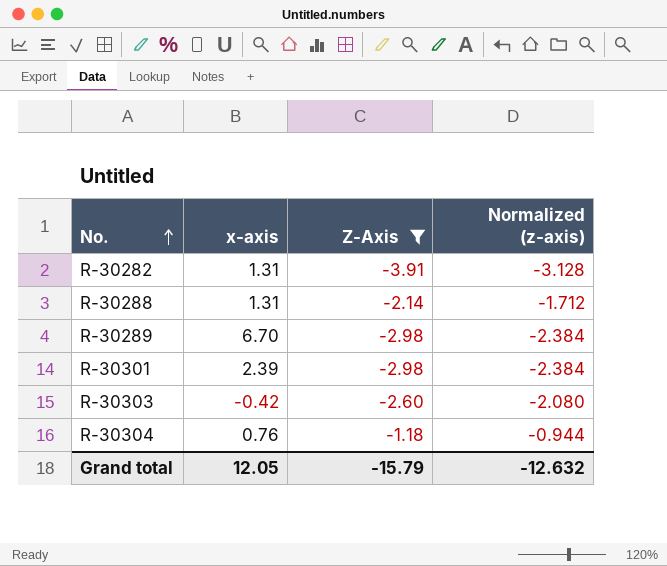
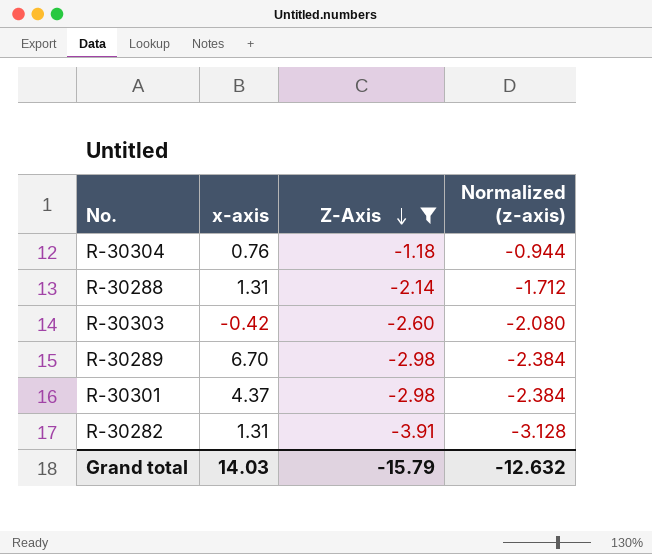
row order: No. ascending -> Z-Axis descending
R-30301 | x-axis: 2.39 -> 4.37
Grand total | x-axis: 12.05 -> 14.03

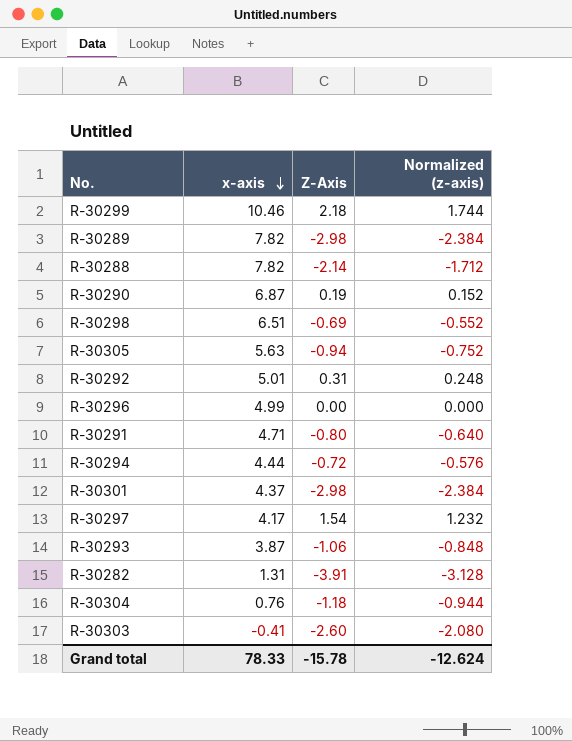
filter: Z-Axis <= -1.18 -> none
row order: Z-Axis descending -> x-axis descending
R-30289 | x-axis: 6.70 -> 7.82
R-30288 | x-axis: 1.31 -> 7.82
R-30303 | x-axis: -0.42 -> -0.41
Grand total | x-axis: 14.03 -> 78.33
Grand total | Z-Axis: -15.79 -> -15.78
Grand total | Normalized (z-axis): -12.632 -> -12.624

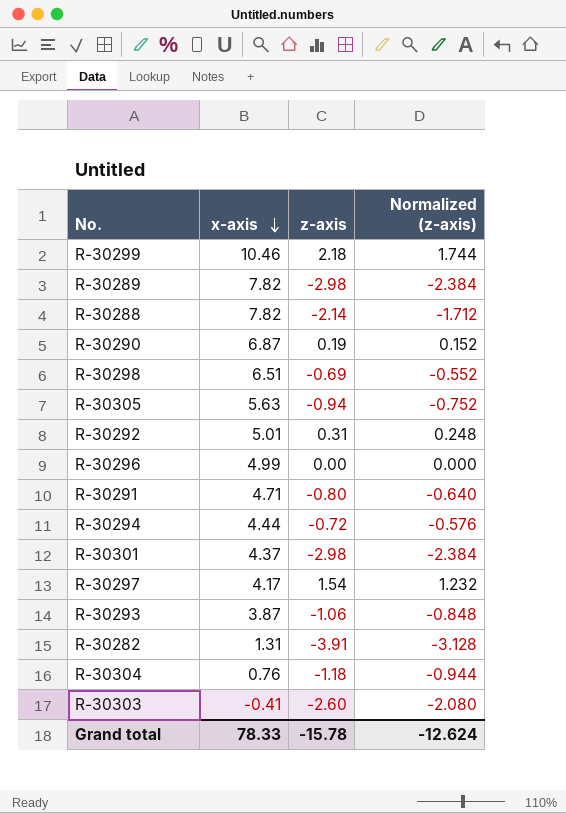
column name: Z-Axis -> z-axis

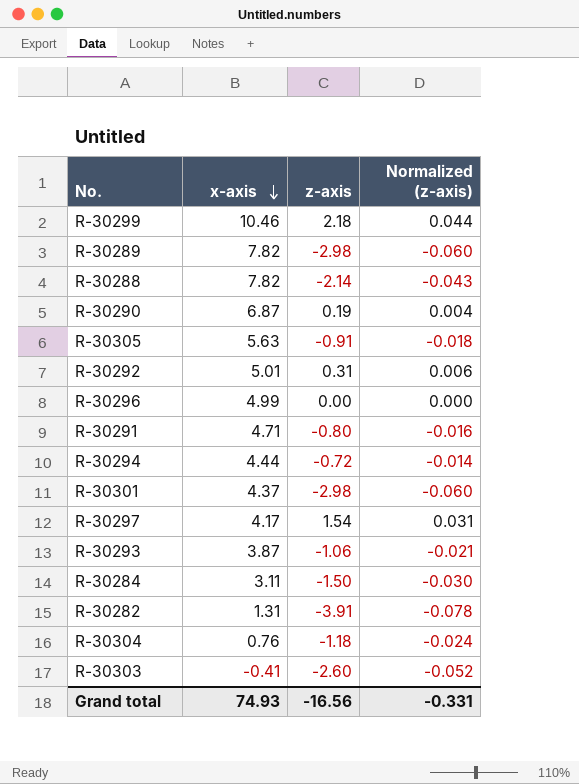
column Normalized (z-axis) | formula: [z-axis] * 0.8 -> [z-axis] * 0.02
row R-30298: 6.51 | -0.69 | -0.552 -> none
R-30305 | z-axis: -0.94 -> -0.91
row R-30284: none -> 3.11 | -1.50 | -0.030
Grand total | x-axis: 78.33 -> 74.93
Grand total | z-axis: -15.78 -> -16.56
Grand total | Normalized (z-axis): -12.624 -> -0.331

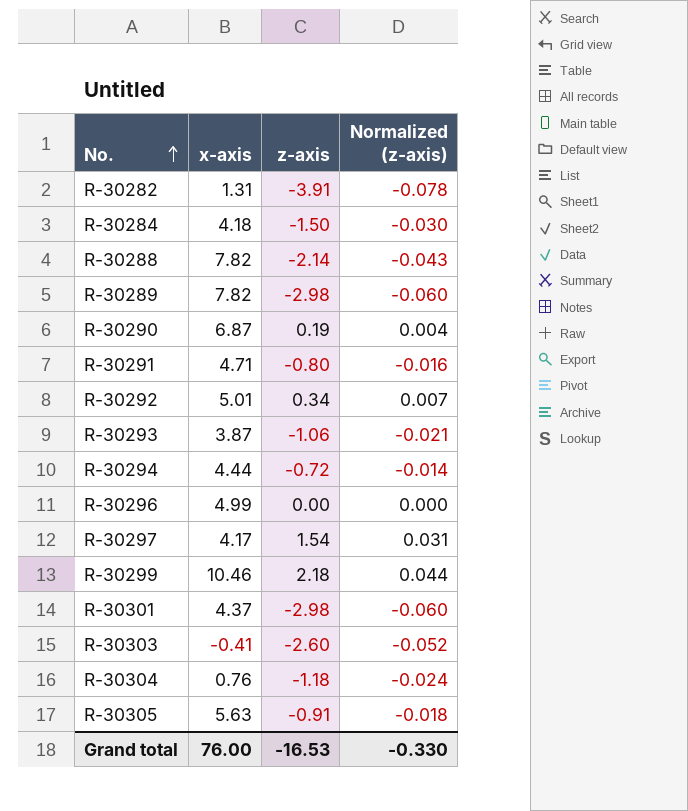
row order: x-axis descending -> No. ascending
R-30284 | x-axis: 3.11 -> 4.18
R-30292 | z-axis: 0.31 -> 0.34
R-30292 | Normalized (z-axis): 0.006 -> 0.007
Grand total | x-axis: 74.93 -> 76.00
Grand total | z-axis: -16.56 -> -16.53
Grand total | Normalized (z-axis): -0.331 -> -0.330

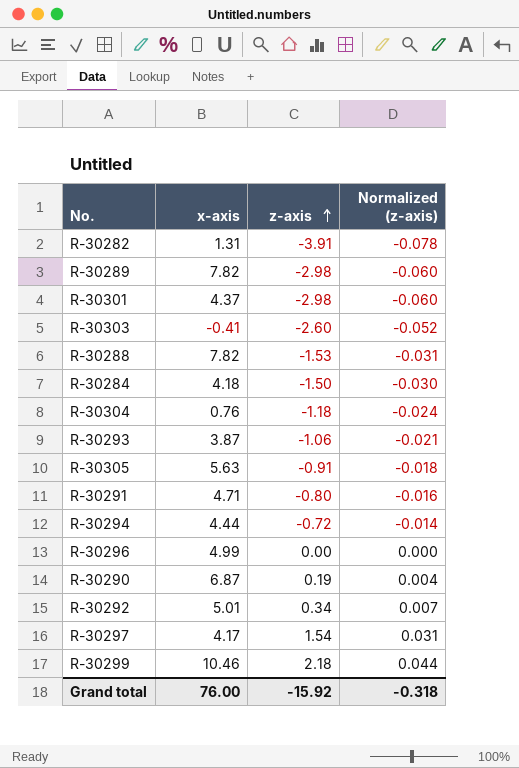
row order: No. ascending -> z-axis ascending
R-30288 | z-axis: -2.14 -> -1.53
R-30288 | Normalized (z-axis): -0.043 -> -0.031
Grand total | z-axis: -16.53 -> -15.92
Grand total | Normalized (z-axis): -0.330 -> -0.318

